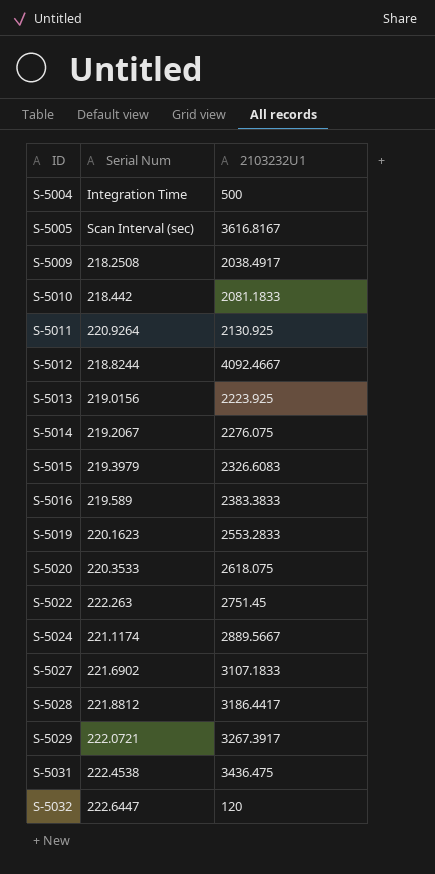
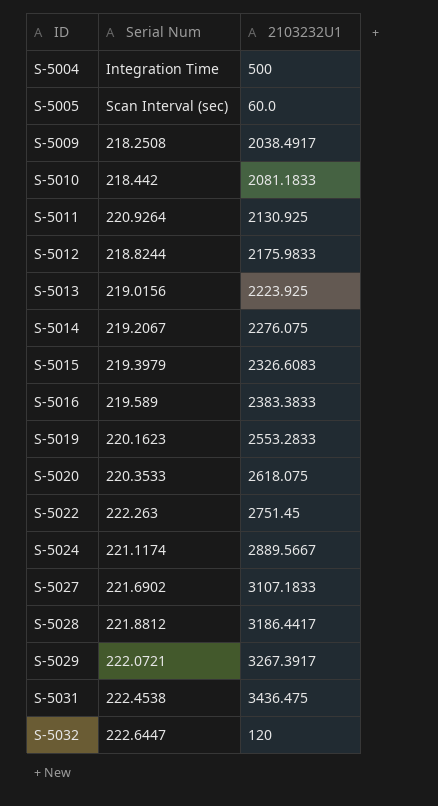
S-5005 | 2103232U1: 3616.8167 -> 60.0
S-5012 | 2103232U1: 4092.4667 -> 2175.9833

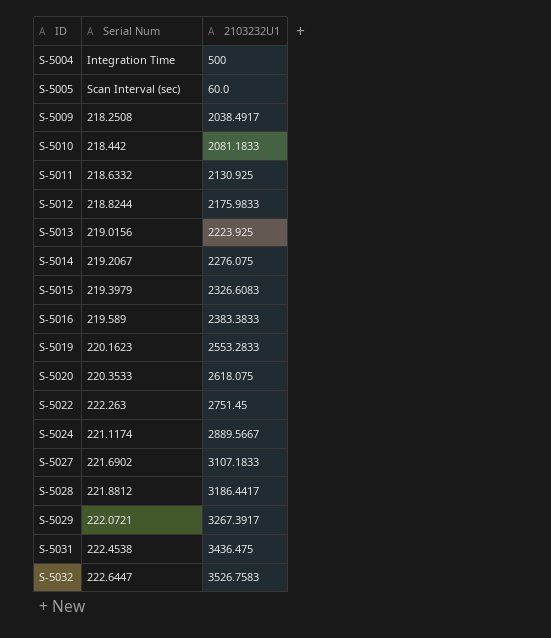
S-5011 | Serial Num: 220.9264 -> 218.6332
S-5032 | 2103232U1: 120 -> 3526.7583

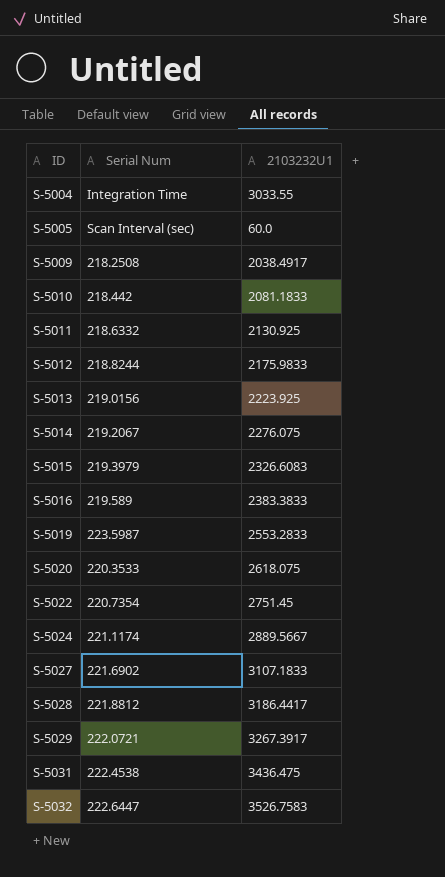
S-5004 | 2103232U1: 500 -> 3033.55
S-5019 | Serial Num: 220.1623 -> 223.5987
S-5022 | Serial Num: 222.263 -> 220.7354

